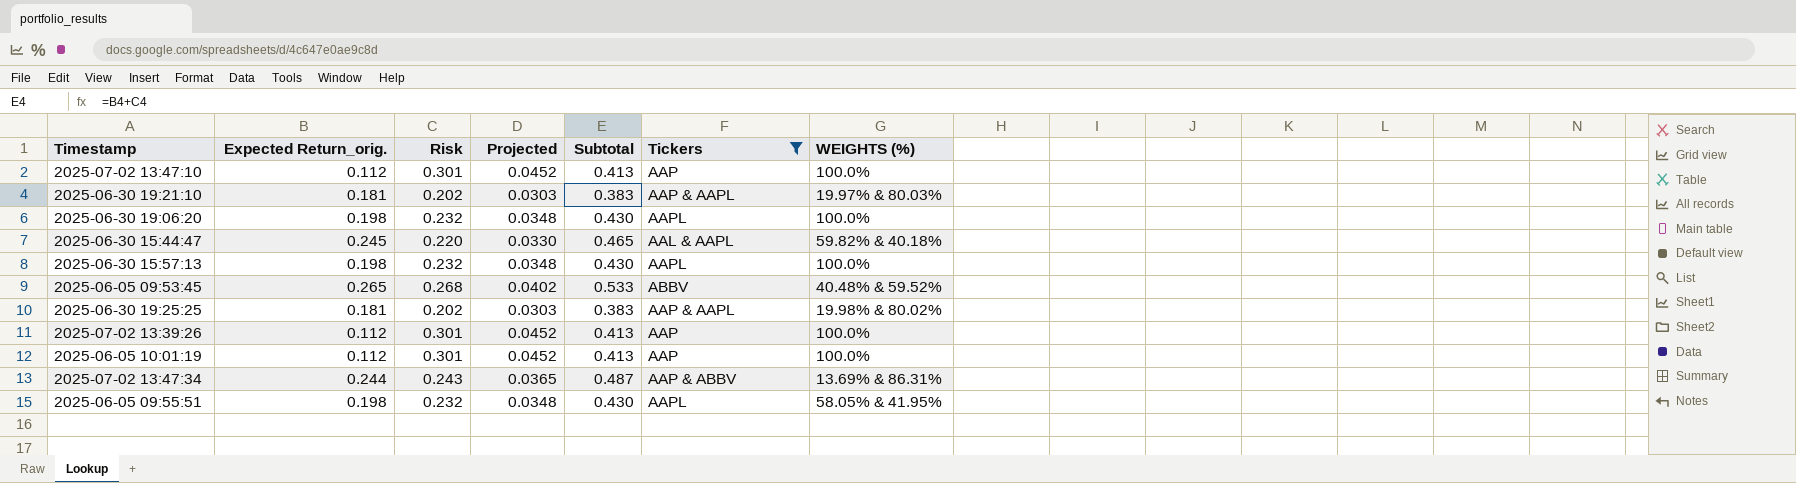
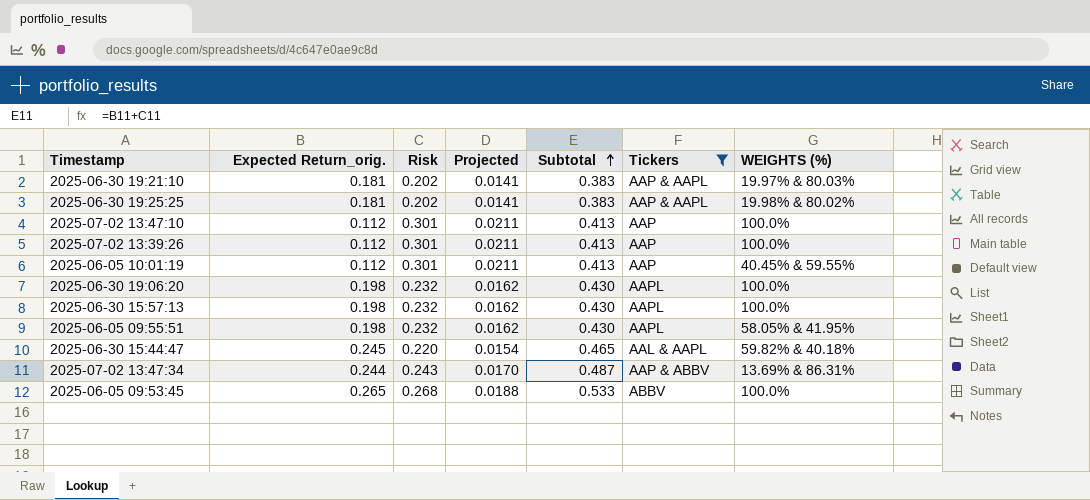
row order: none -> Subtotal ascending
column Projected | formula: [Risk] * 0.15 -> [Risk] * 0.07
2025-06-05 10:01:19 | WEIGHTS (%): 100.0% -> 40.45% & 59.55%
2025-06-05 09:53:45 | WEIGHTS (%): 40.48% & 59.52% -> 100.0%

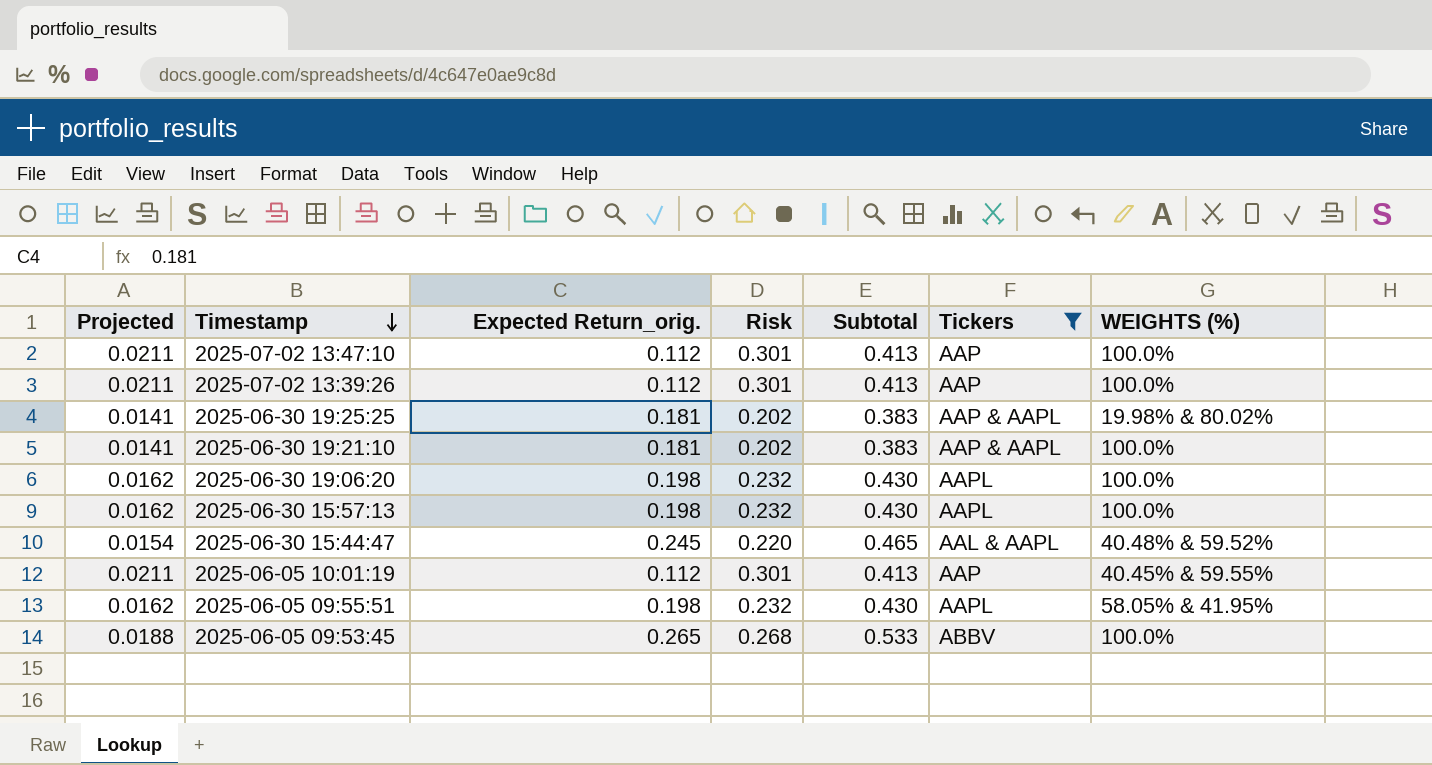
row order: Subtotal ascending -> Timestamp descending
column Projected | position: 4 -> 1
row 2025-07-02 13:47:34: 0.244 | 0.243 | 0.0170 | 0.487 | AAP & ABBV | 13.69% & 86.31% -> none
2025-06-30 19:21:10 | WEIGHTS (%): 19.97% & 80.03% -> 100.0%
2025-06-30 15:44:47 | WEIGHTS (%): 59.82% & 40.18% -> 40.48% & 59.52%

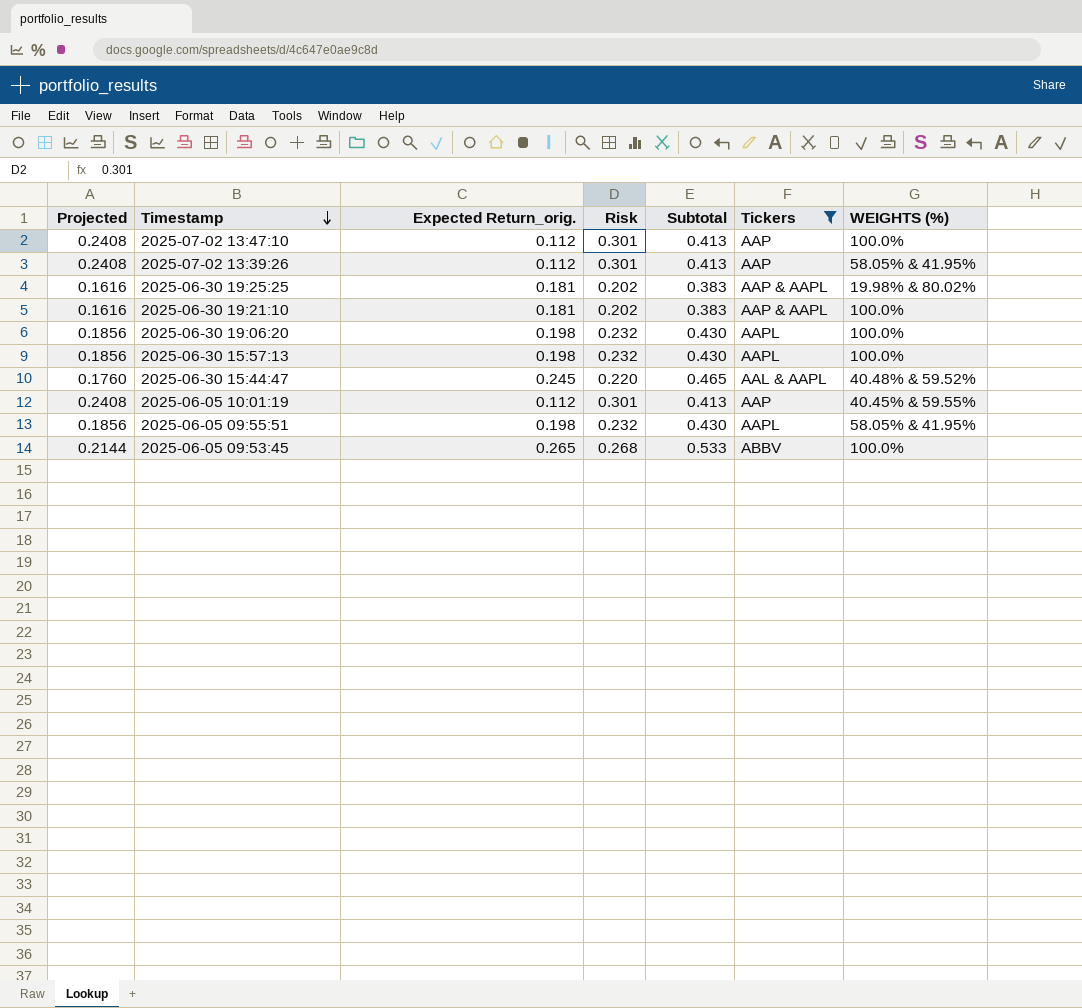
column Projected | formula: [Risk] * 0.07 -> [Risk] * 0.8
2025-07-02 13:39:26 | WEIGHTS (%): 100.0% -> 58.05% & 41.95%

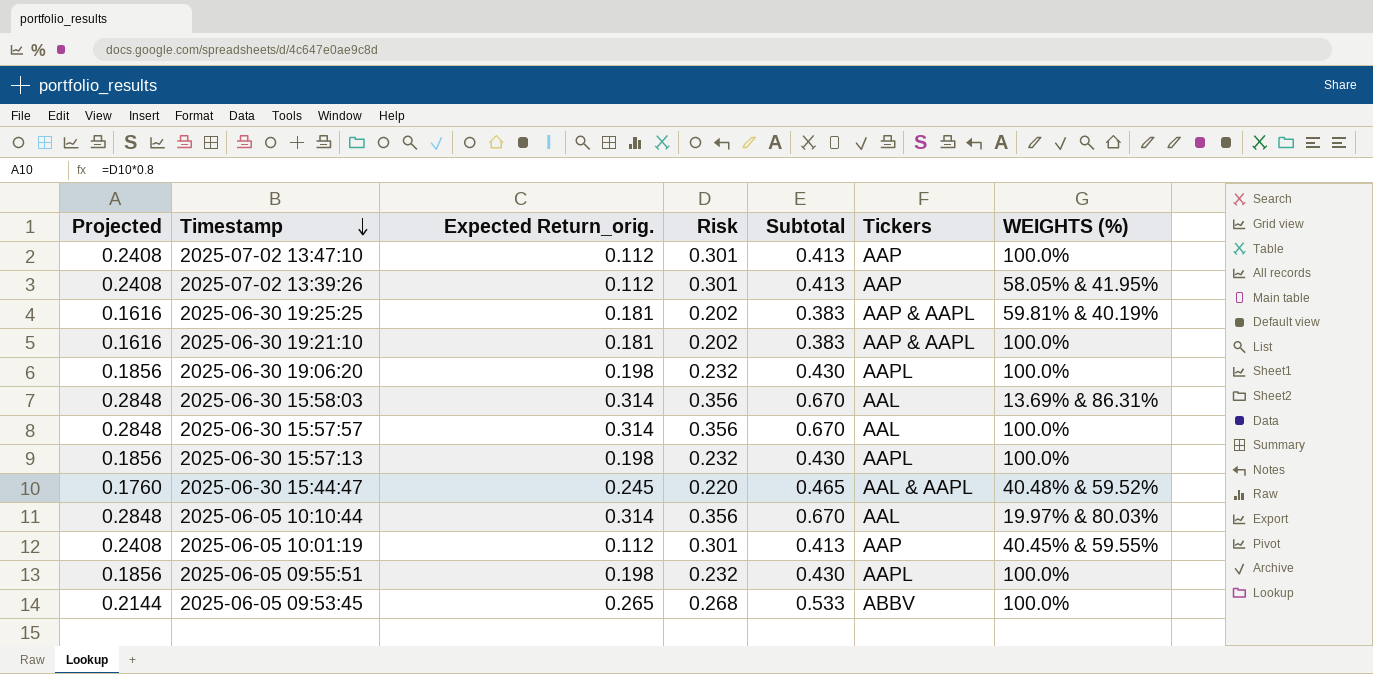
filter: Tickers != AAL -> none
2025-06-30 19:25:25 | WEIGHTS (%): 19.98% & 80.02% -> 59.81% & 40.19%
2025-06-05 09:55:51 | WEIGHTS (%): 58.05% & 41.95% -> 100.0%

